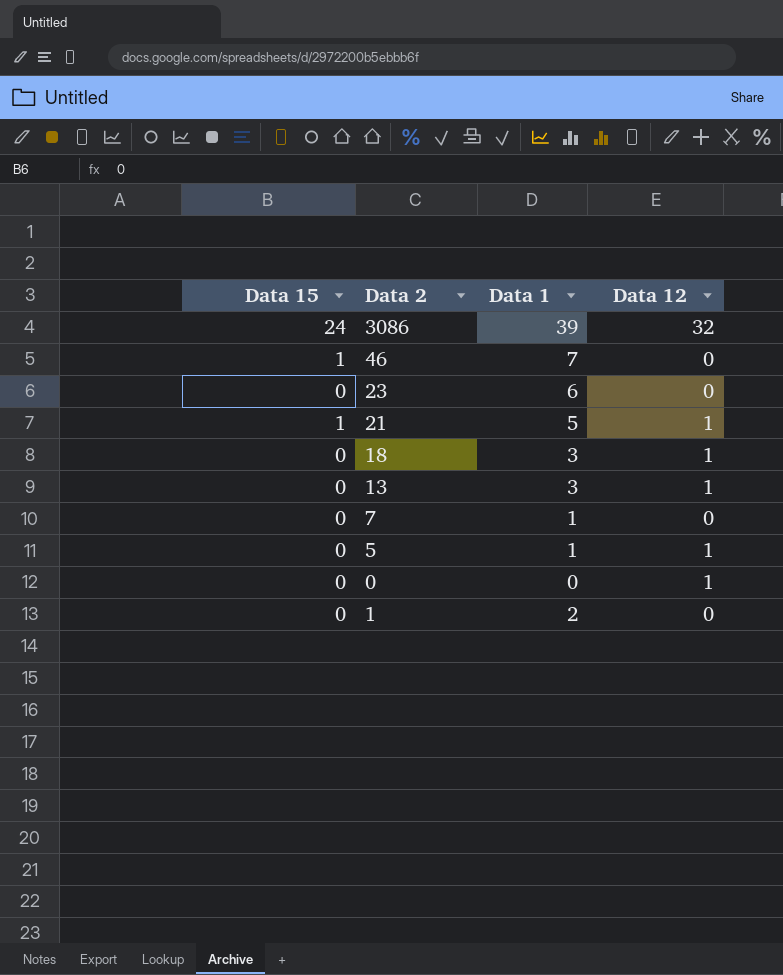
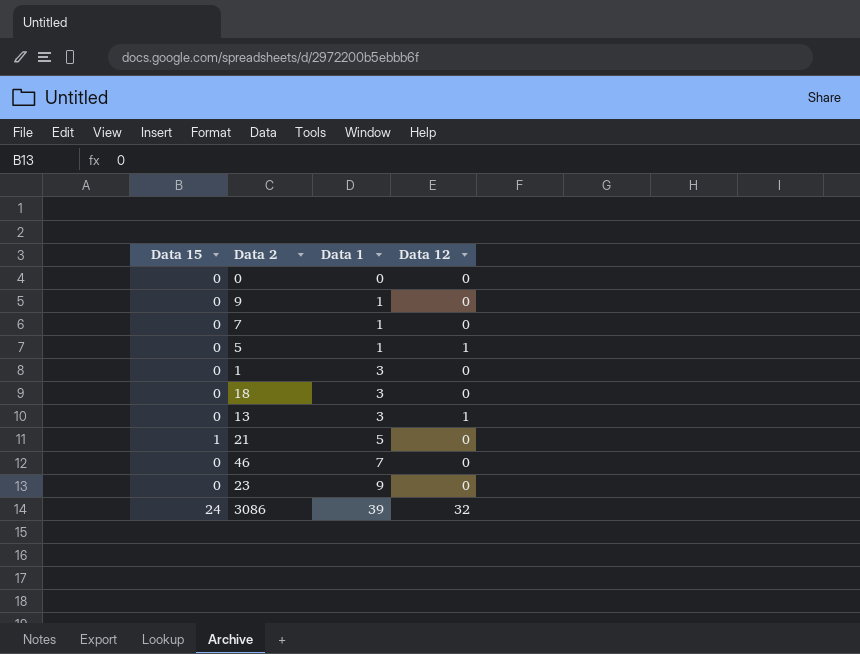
row order: none -> Data 1 ascending
0 | Data 12: 1 -> 0
row 9: none -> 0 | 1 | 0
1 | Data 1: 2 -> 3
18 | Data 12: 1 -> 0
21 | Data 12: 1 -> 0
46 | Data 15: 1 -> 0
23 | Data 1: 6 -> 9

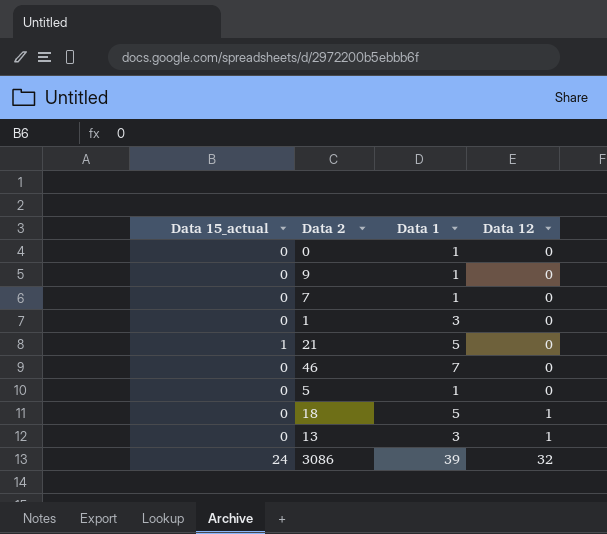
row order: Data 1 ascending -> Data 12 ascending
column name: Data 15 -> Data 15_actual
row 23: 0 | 9 | 0 -> none
0 | Data 1: 0 -> 1
5 | Data 12: 1 -> 0
18 | Data 1: 3 -> 5
18 | Data 12: 0 -> 1

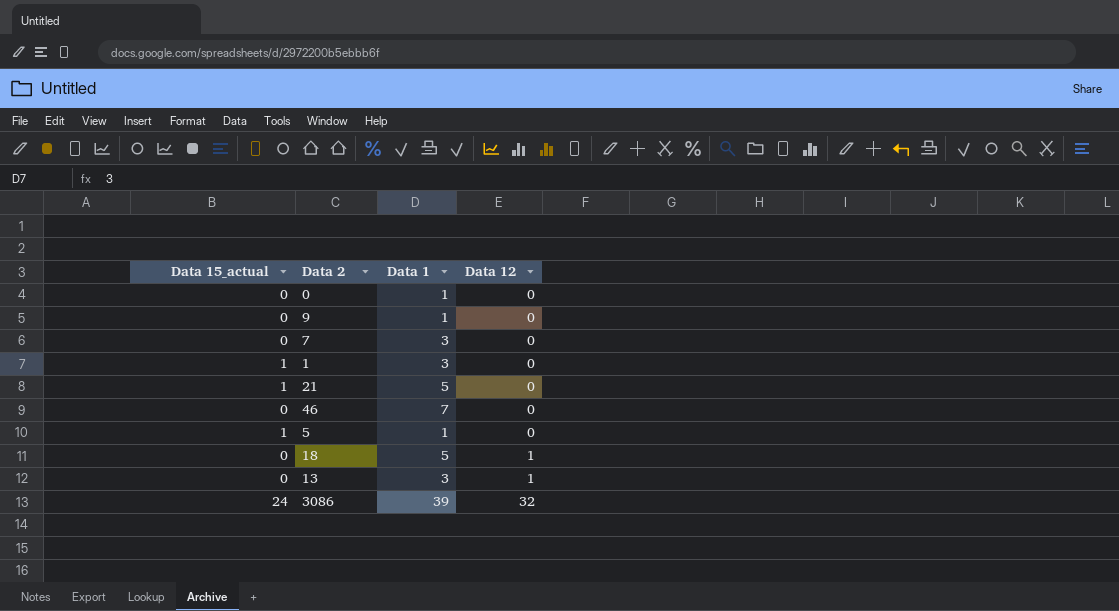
7 | Data 1: 1 -> 3
1 | Data 15_actual: 0 -> 1
5 | Data 15_actual: 0 -> 1

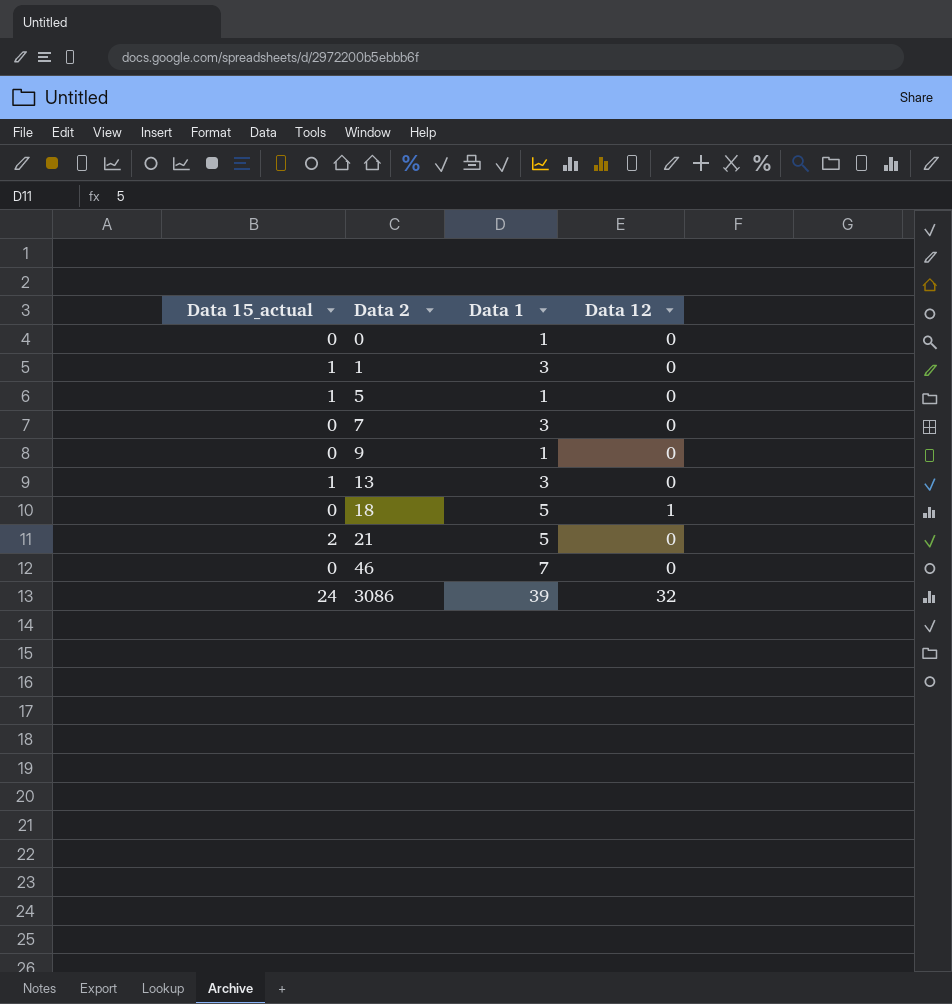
row order: Data 12 ascending -> Data 2 ascending
13 | Data 15_actual: 0 -> 1
13 | Data 12: 1 -> 0
21 | Data 15_actual: 1 -> 2

